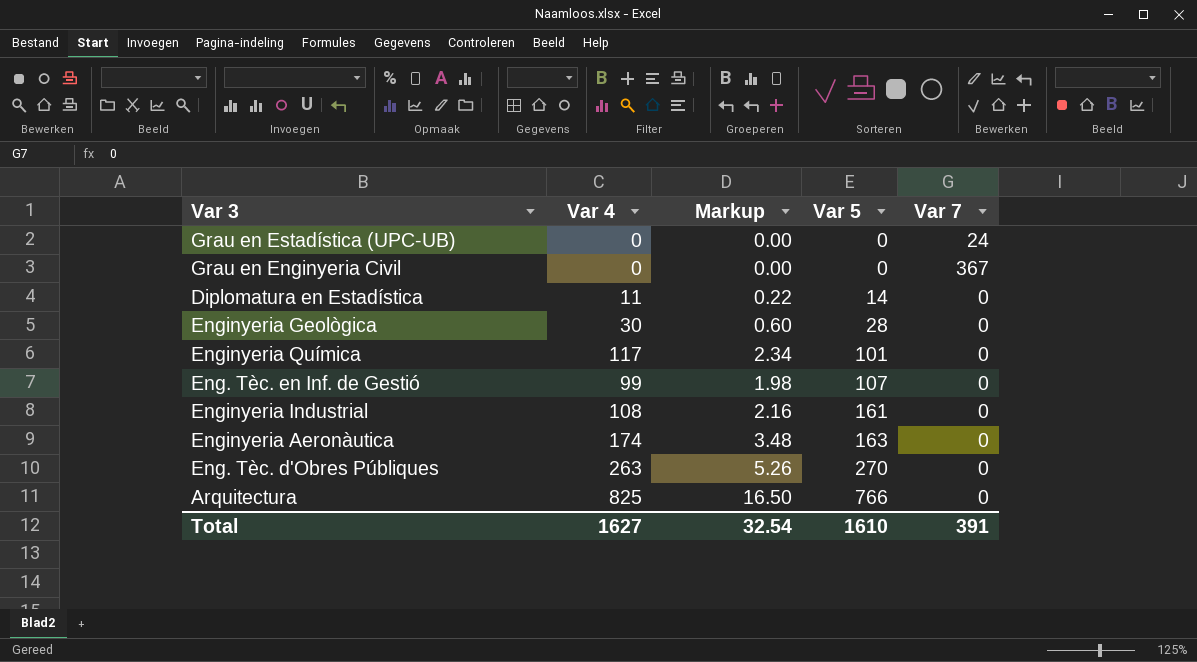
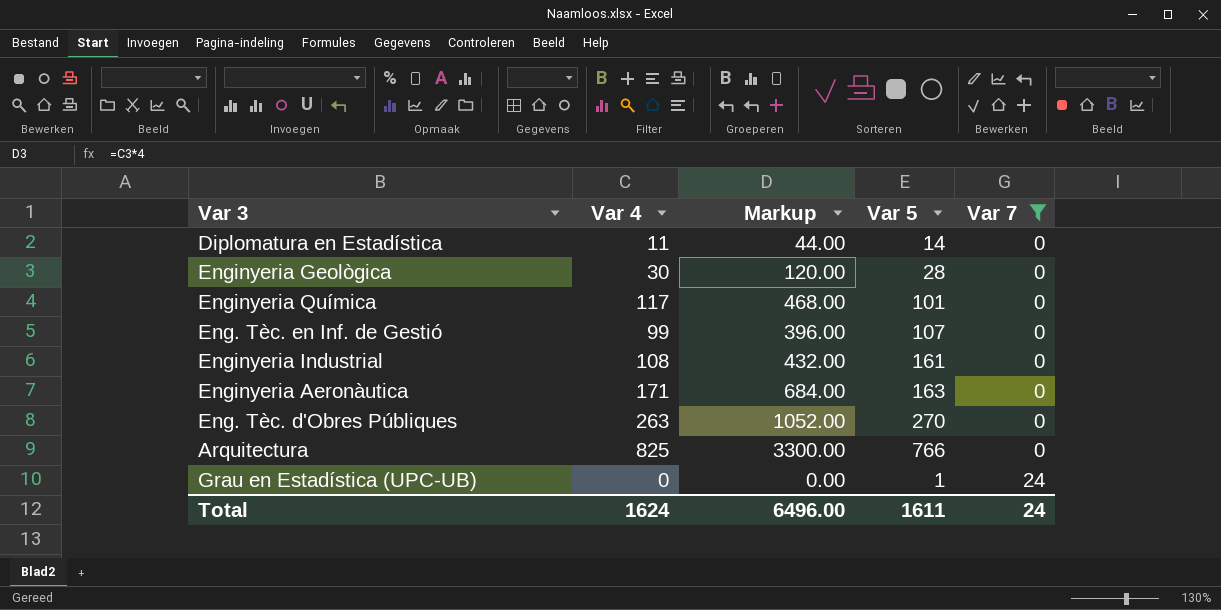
filter: none -> Var 7 != 367
row order: Var 5 ascending -> Var 7 ascending
column Markup | formula: [Var 4] * 0.02 -> [Var 4] * 4
Enginyeria Aeronàutica | Var 4: 174 -> 171
Grau en Estadística (UPC-UB) | Var 5: 0 -> 1
Total | Var 4: 1627 -> 1624
Total | Markup: 32.54 -> 6496.00
Total | Var 5: 1610 -> 1611
Total | Var 7: 391 -> 24

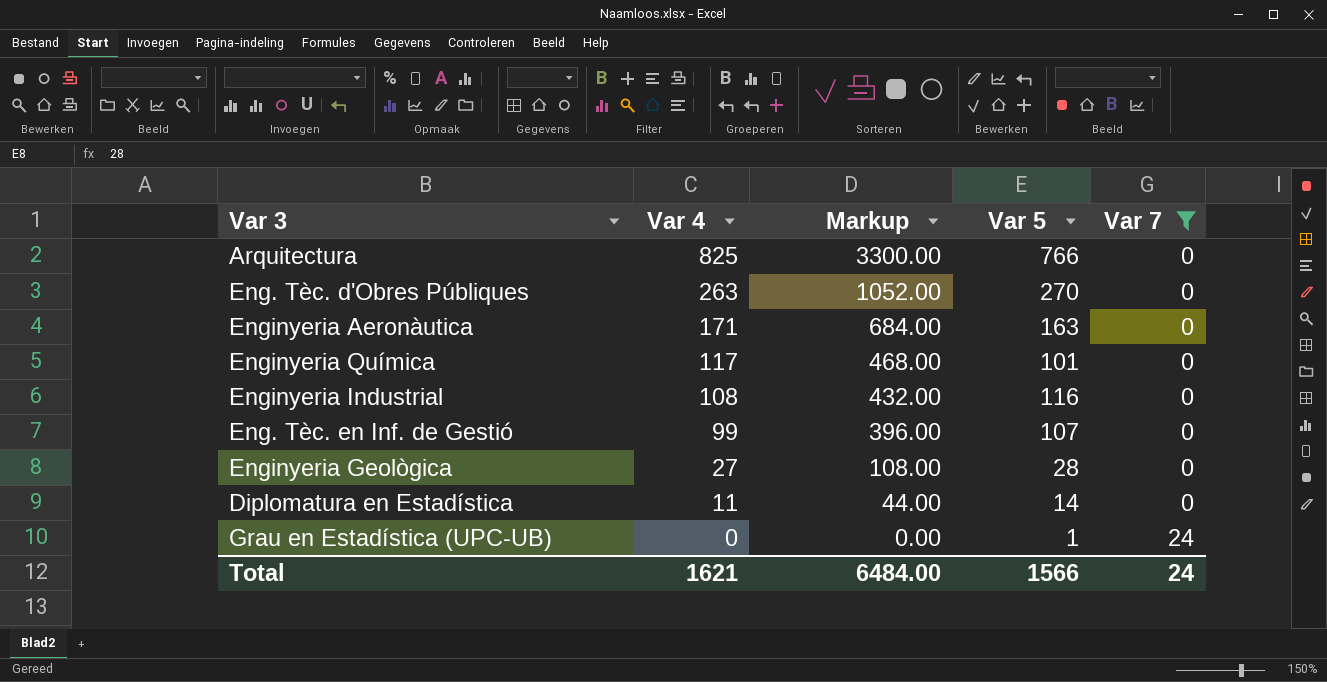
row order: Var 7 ascending -> Var 4 descending
Enginyeria Industrial | Var 5: 161 -> 116
Enginyeria Geològica | Var 4: 30 -> 27
Enginyeria Geològica | Markup: 120.00 -> 108.00
Total | Var 4: 1624 -> 1621
Total | Markup: 6496.00 -> 6484.00
Total | Var 5: 1611 -> 1566

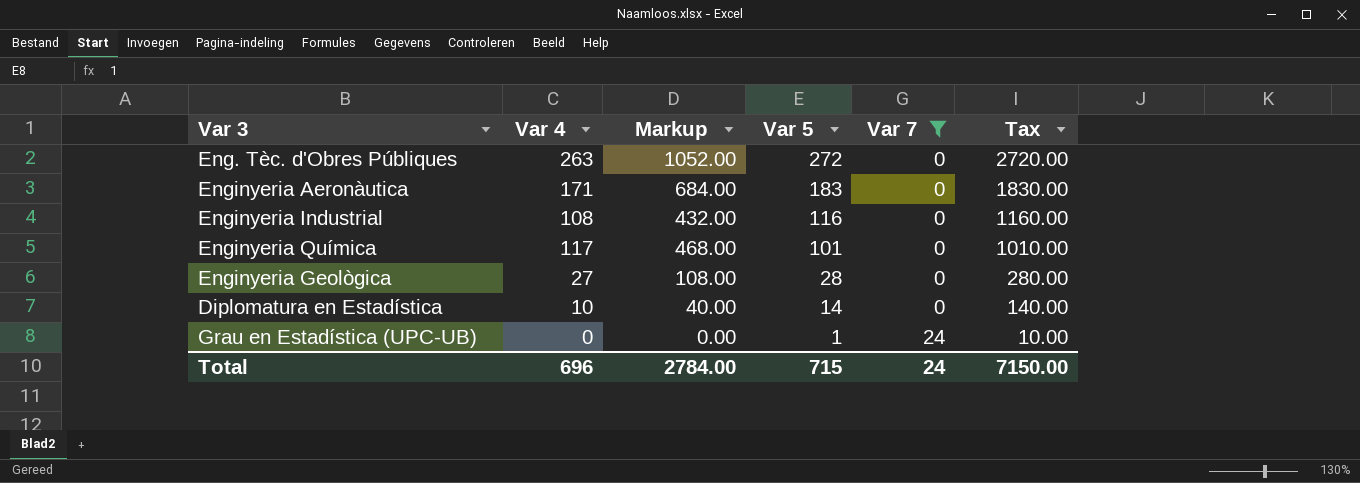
row order: Var 4 descending -> Var 5 descending
column Tax | formula: none -> [Var 5] * 10
row Arquitectura: 825 | 3300.00 | 766 | 0 -> none
row Eng. Tèc. en Inf. de Gestió: 99 | 396.00 | 107 | 0 -> none
Eng. Tèc. d'Obres Públiques | Var 5: 270 -> 272
Enginyeria Aeronàutica | Var 5: 163 -> 183
Diplomatura en Estadística | Var 4: 11 -> 10
Diplomatura en Estadística | Markup: 44.00 -> 40.00
Total | Var 4: 1621 -> 696
Total | Markup: 6484.00 -> 2784.00
Total | Var 5: 1566 -> 715

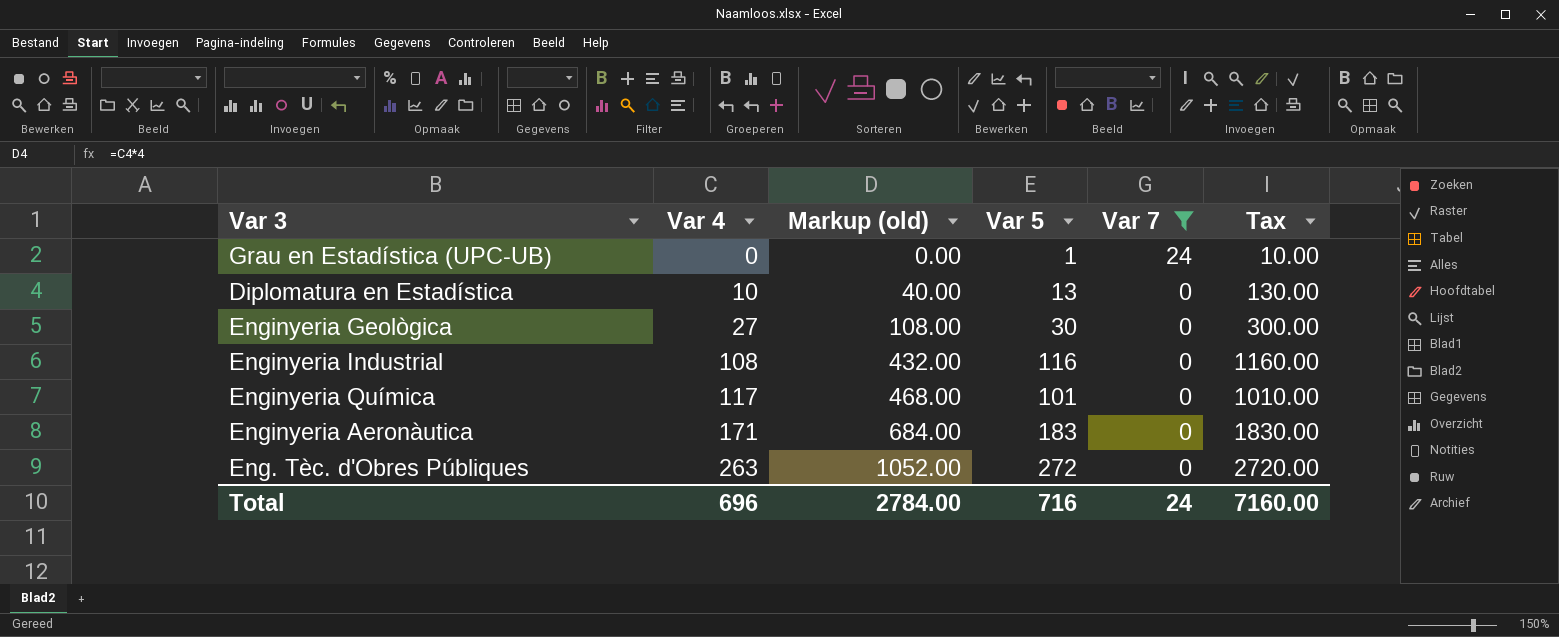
row order: Var 5 descending -> Var 4 ascending
column name: Markup -> Markup (old)
Diplomatura en Estadística | Var 5: 14 -> 13
Diplomatura en Estadística | Tax: 140.00 -> 130.00
Enginyeria Geològica | Var 5: 28 -> 30
Enginyeria Geològica | Tax: 280.00 -> 300.00
Total | Var 5: 715 -> 716
Total | Tax: 7150.00 -> 7160.00

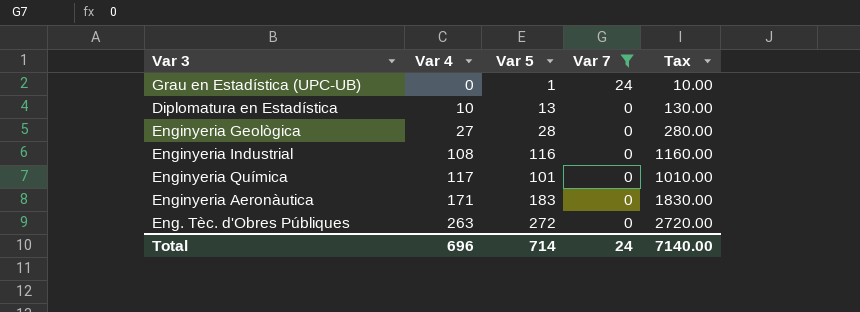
column Markup (old) | formula: [Var 4] * 4 -> none
Enginyeria Geològica | Var 5: 30 -> 28
Enginyeria Geològica | Tax: 300.00 -> 280.00
Total | Var 5: 716 -> 714
Total | Tax: 7160.00 -> 7140.00

